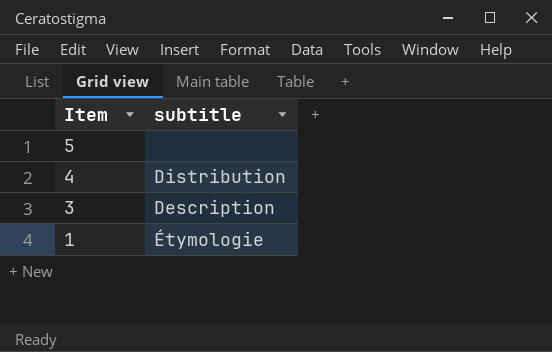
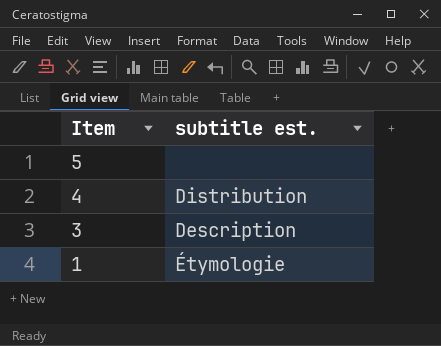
column name: subtitle -> subtitle est.

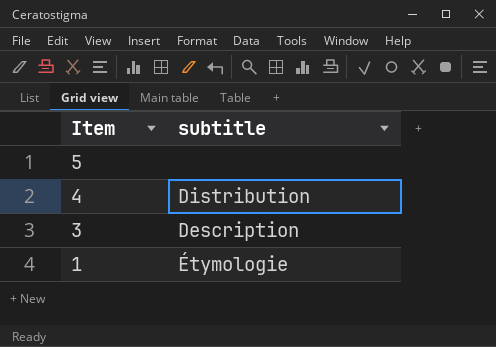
column name: subtitle est. -> subtitle

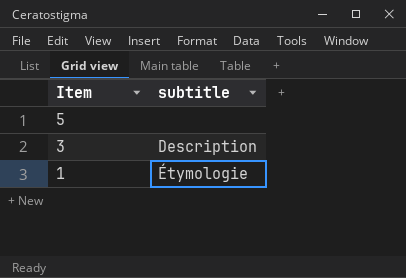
row 4: Distribution -> none

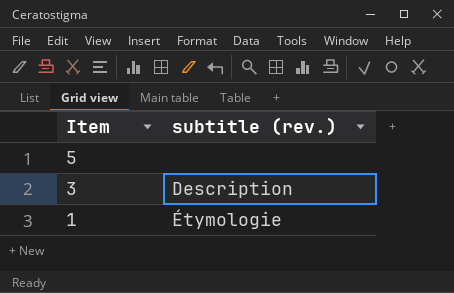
column name: subtitle -> subtitle (rev.)

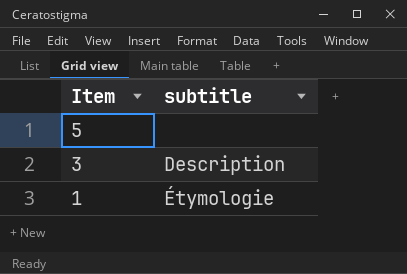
column name: subtitle (rev.) -> subtitle

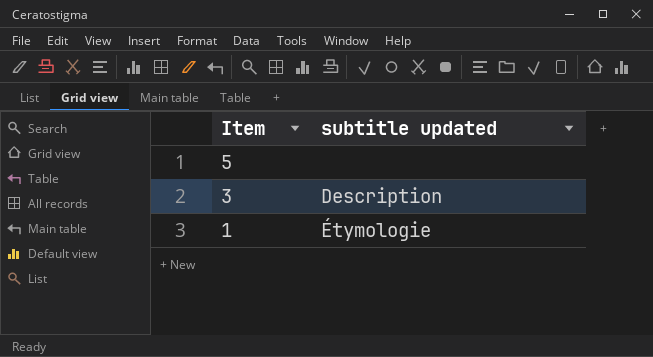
column name: subtitle -> subtitle updated

